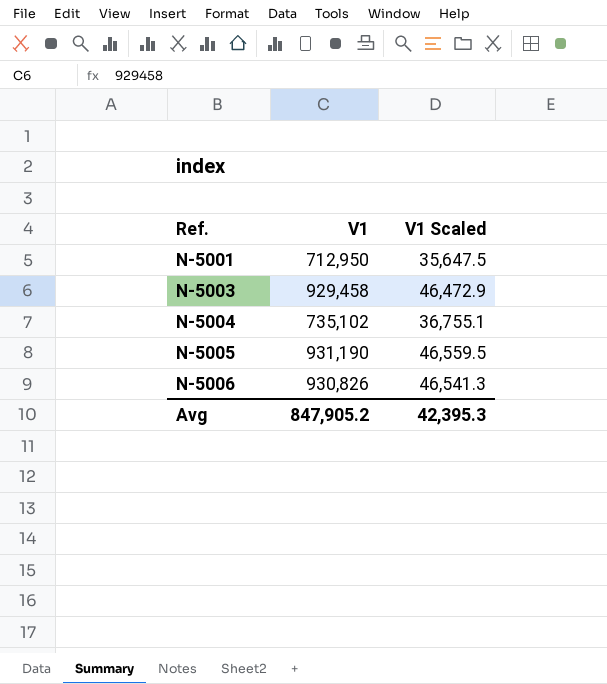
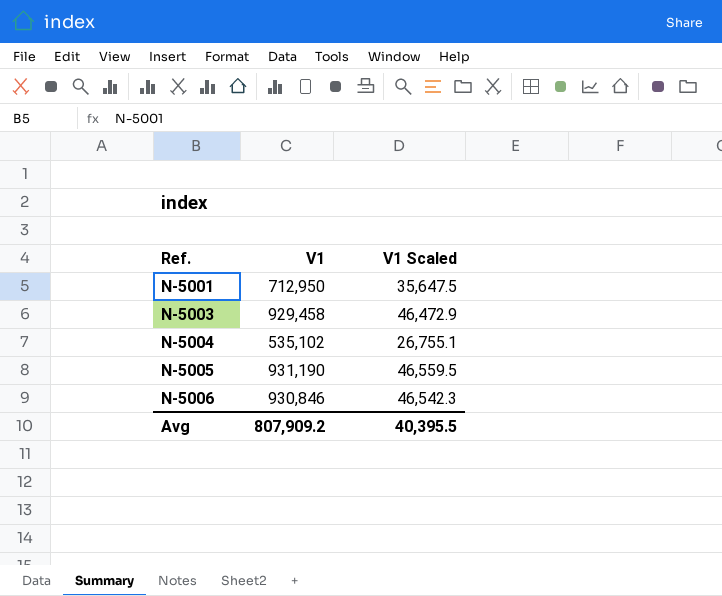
N-5004 | V1: 735,102 -> 535,102
N-5004 | V1 Scaled: 36,755.1 -> 26,755.1
N-5006 | V1: 930,826 -> 930,846
N-5006 | V1 Scaled: 46,541.3 -> 46,542.3
Avg | V1: 847,905.2 -> 807,909.2
Avg | V1 Scaled: 42,395.3 -> 40,395.5

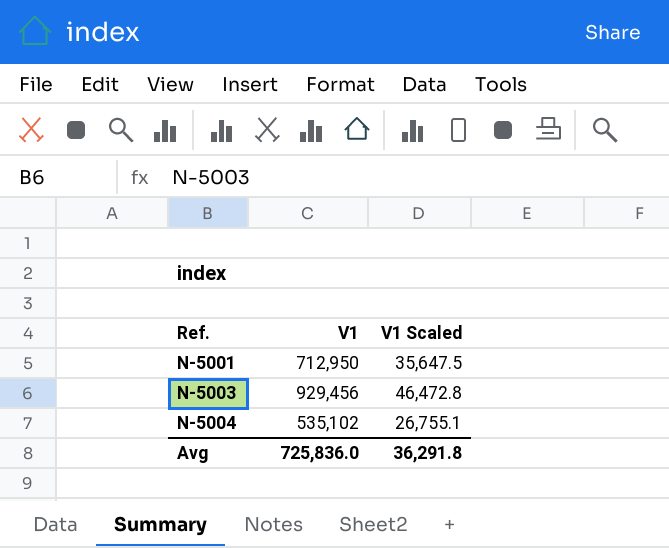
row N-5005: 931,190 | 46,559.5 -> none
row N-5006: 930,846 | 46,542.3 -> none
N-5003 | V1: 929,458 -> 929,456
N-5003 | V1 Scaled: 46,472.9 -> 46,472.8
Avg | V1: 807,909.2 -> 725,836.0
Avg | V1 Scaled: 40,395.5 -> 36,291.8

